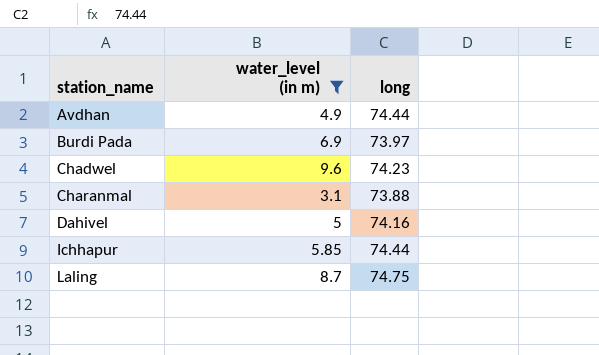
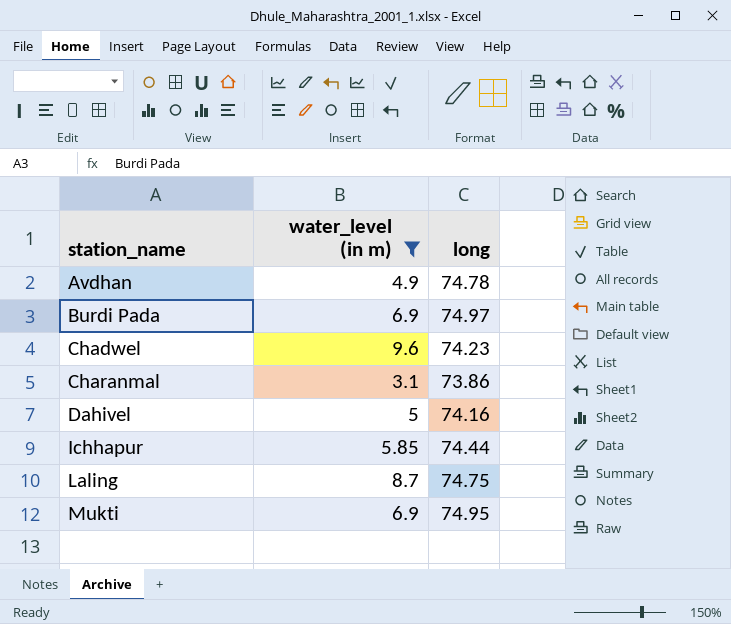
Avdhan | long: 74.44 -> 74.78
Burdi Pada | long: 73.97 -> 74.97
Charanmal | long: 73.88 -> 73.86
row Mukti: none -> 6.9 | 74.95

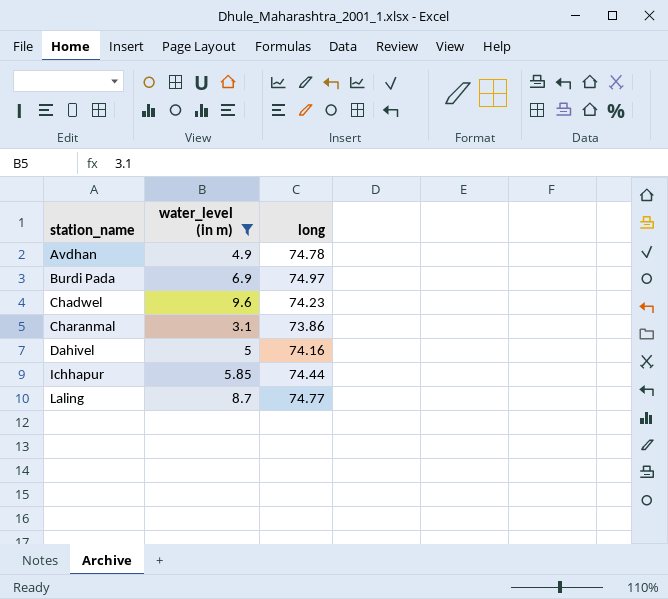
row Mukti: 6.9 | 74.95 -> none
Laling | long: 74.75 -> 74.77

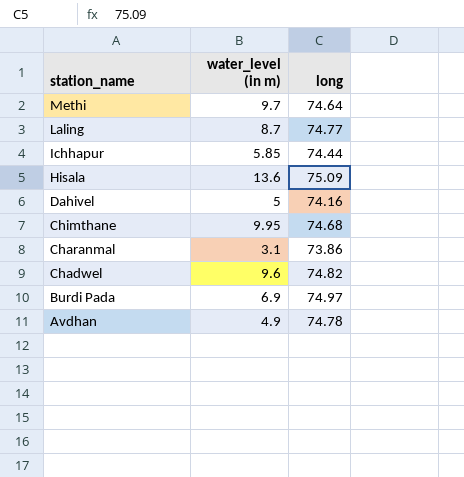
filter: water_level (in m) <= 9.6 -> none
row order: station_name ascending -> station_name descending
Chadwel | long: 74.23 -> 74.82

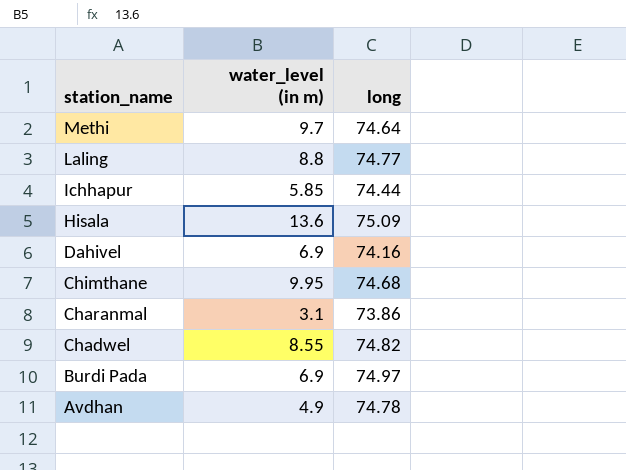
Laling | water_level (in m): 8.7 -> 8.8
Dahivel | water_level (in m): 5 -> 6.9
Chadwel | water_level (in m): 9.6 -> 8.55

